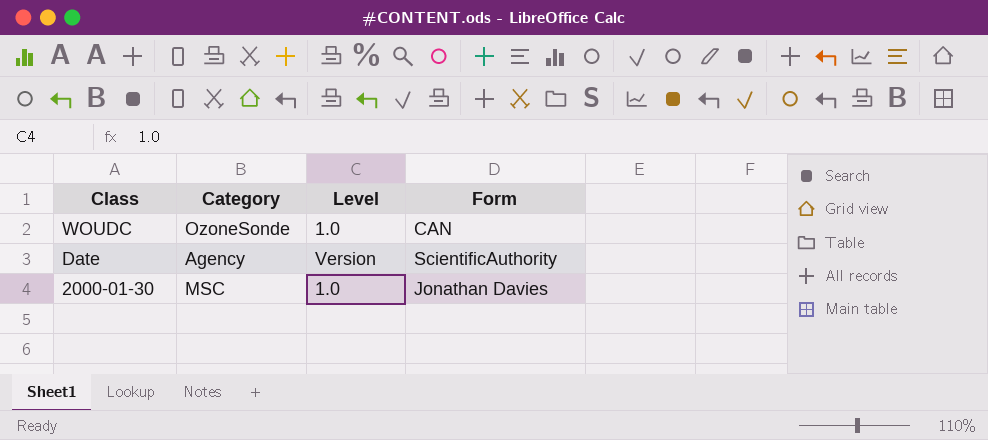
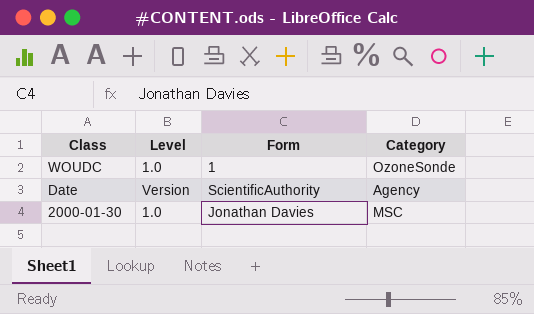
column Category | position: 2 -> 4
WOUDC | Form: CAN -> 1

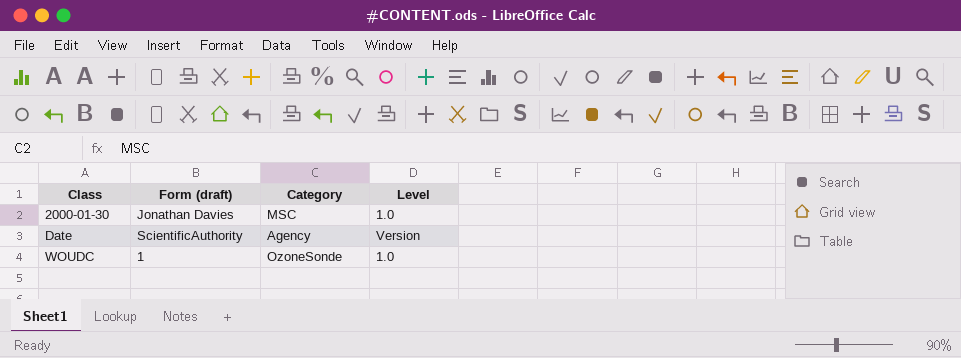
row order: Class descending -> Class ascending
column name: Form -> Form (draft)
column Level | position: 2 -> 4

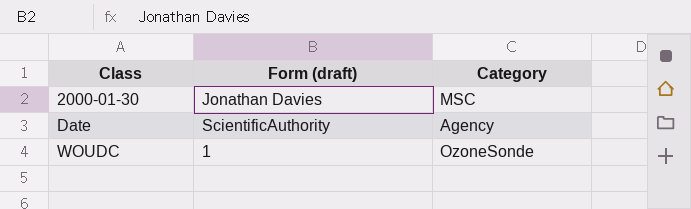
column Level | position: 4 -> none

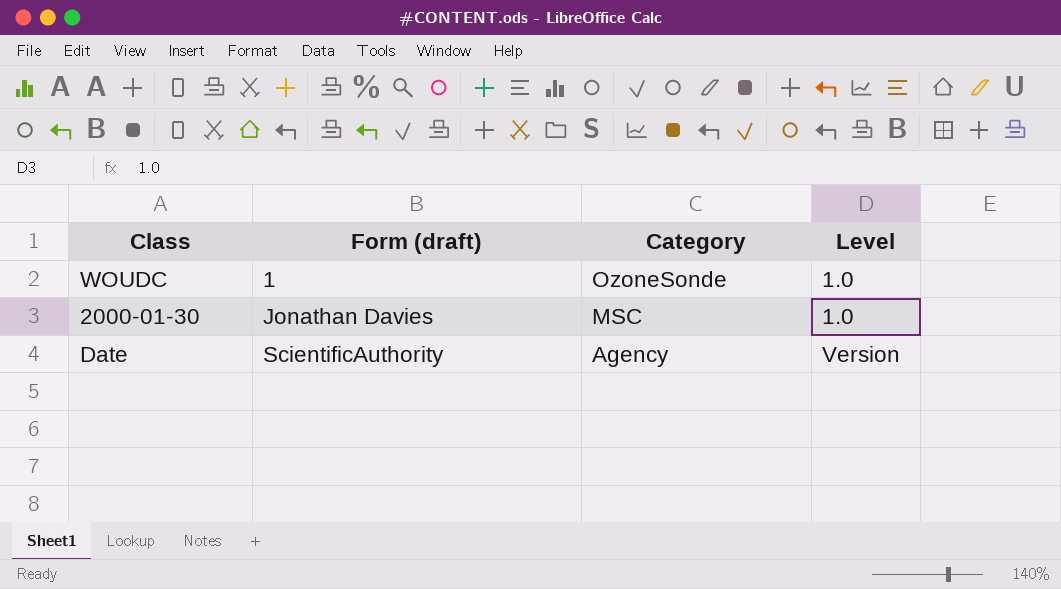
row order: Class ascending -> Form (draft) ascending
column Level | position: none -> 4

